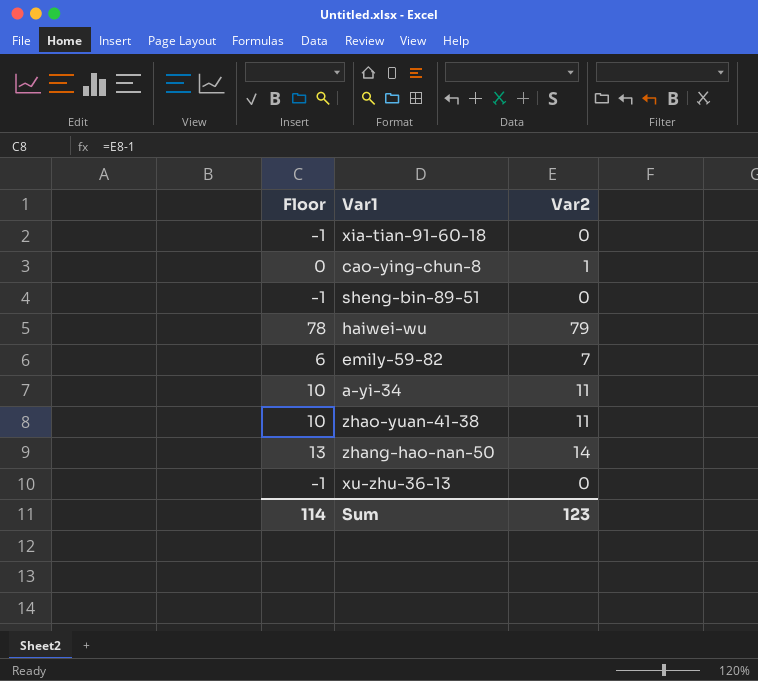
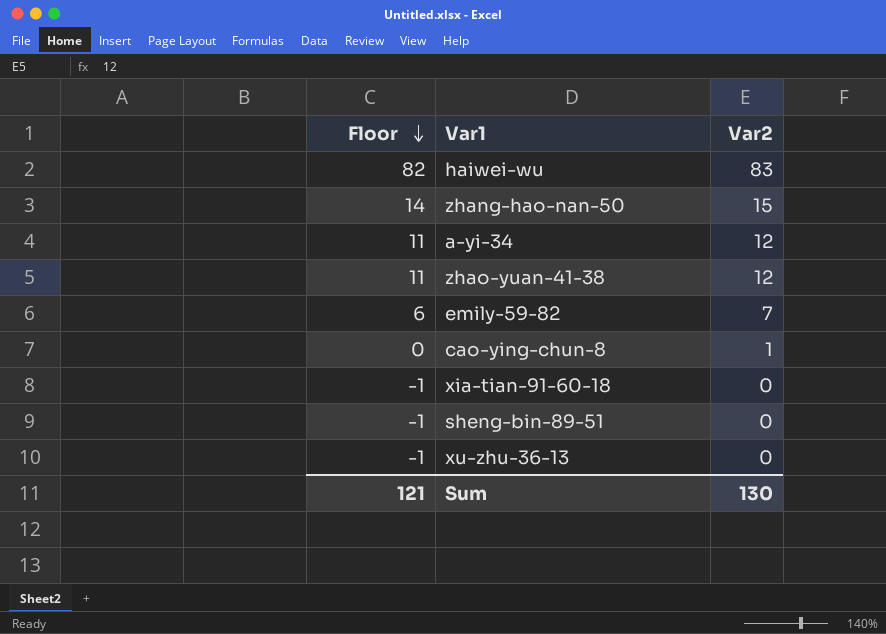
row order: none -> Floor descending
haiwei-wu | Floor: 78 -> 82
haiwei-wu | Var2: 79 -> 83
zhang-hao-nan-50 | Floor: 13 -> 14
zhang-hao-nan-50 | Var2: 14 -> 15
a-yi-34 | Floor: 10 -> 11
a-yi-34 | Var2: 11 -> 12
zhao-yuan-41-38 | Floor: 10 -> 11
zhao-yuan-41-38 | Var2: 11 -> 12
Sum | Floor: 114 -> 121
Sum | Var2: 123 -> 130

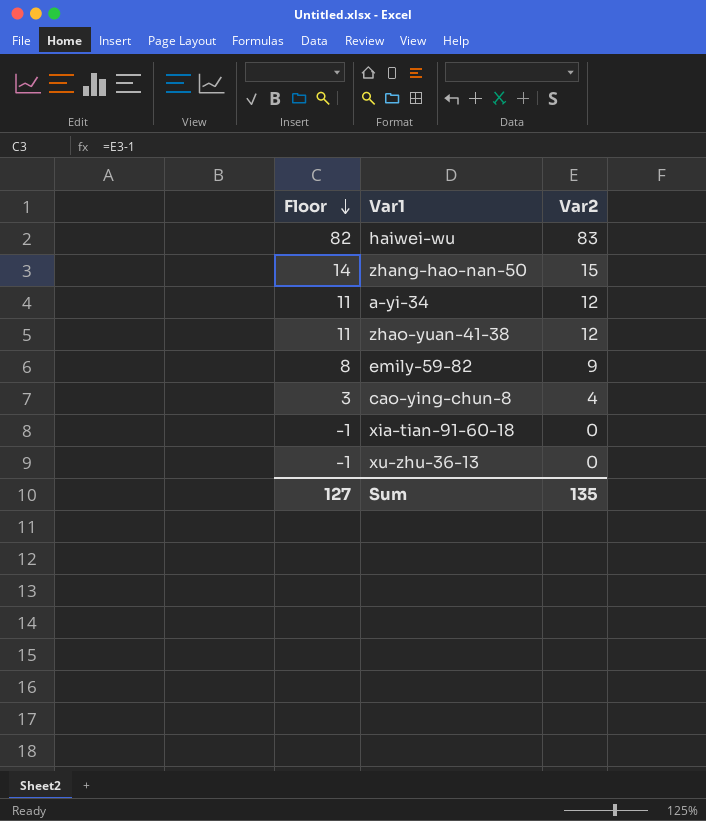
row sheng-bin-89-51: -1 | 0 -> none
emily-59-82 | Floor: 6 -> 8
emily-59-82 | Var2: 7 -> 9
cao-ying-chun-8 | Floor: 0 -> 3
cao-ying-chun-8 | Var2: 1 -> 4
Sum | Floor: 121 -> 127
Sum | Var2: 130 -> 135

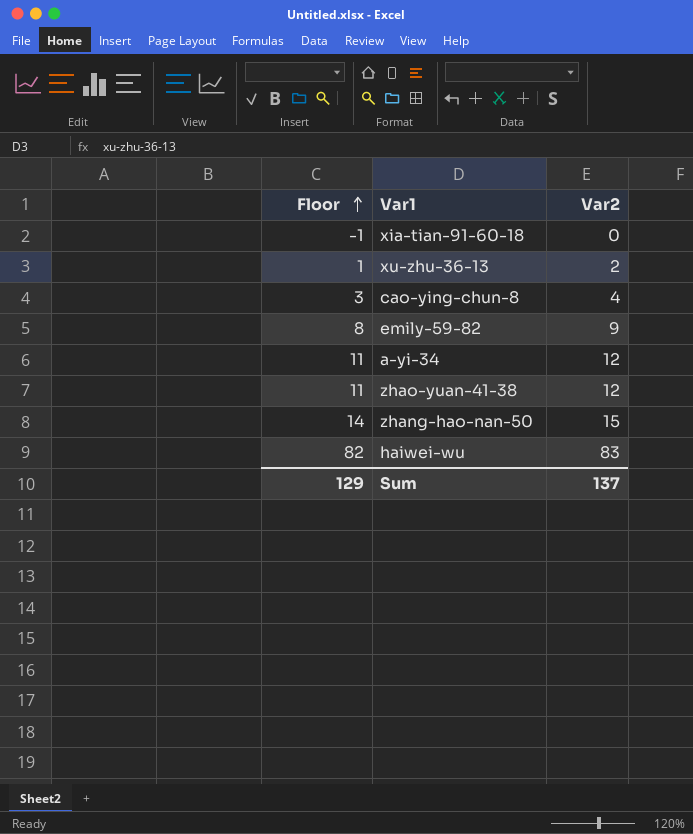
row order: Floor descending -> Floor ascending
xu-zhu-36-13 | Floor: -1 -> 1
xu-zhu-36-13 | Var2: 0 -> 2
Sum | Floor: 127 -> 129
Sum | Var2: 135 -> 137

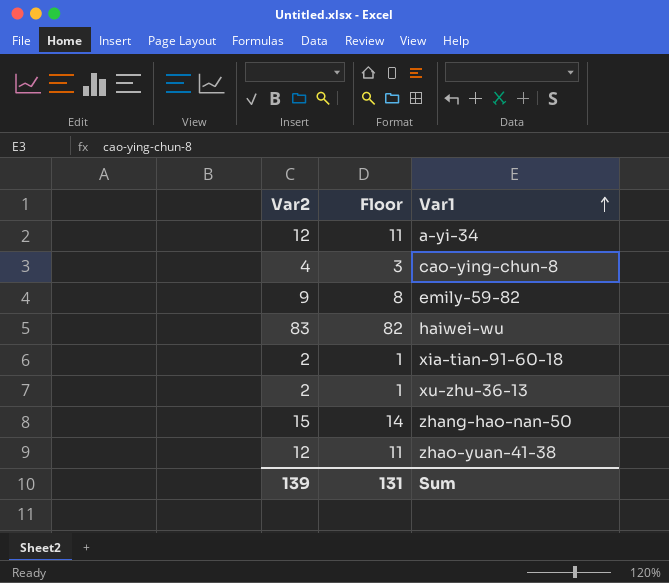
row order: Floor ascending -> Var1 ascending
column Var2 | position: 3 -> 1
xia-tian-91-60-18 | Var2: 0 -> 2
xia-tian-91-60-18 | Floor: -1 -> 1
Sum | Var2: 137 -> 139
Sum | Floor: 129 -> 131

